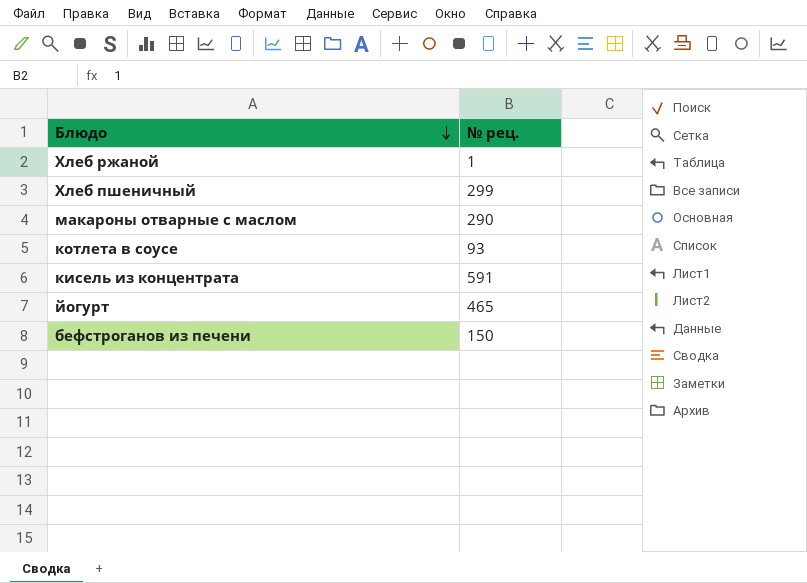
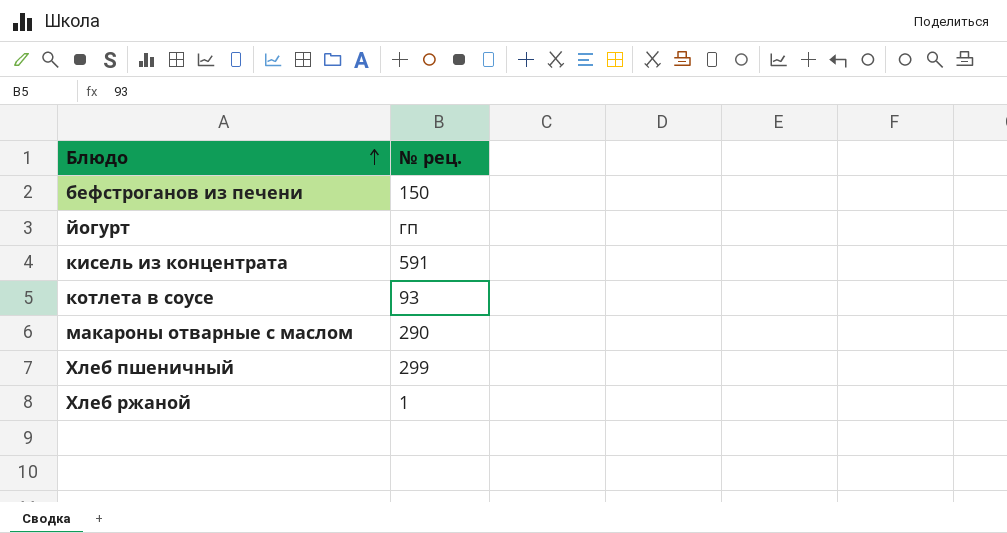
row order: Блюдо descending -> Блюдо ascending
йогурт | № рец.: 465 -> гп

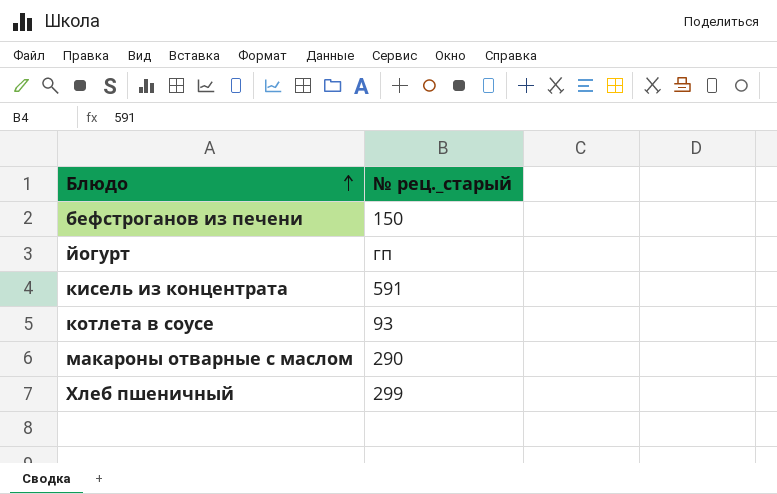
column name: № рец. -> № рец._старый
row Хлеб ржаной: 1 -> none

